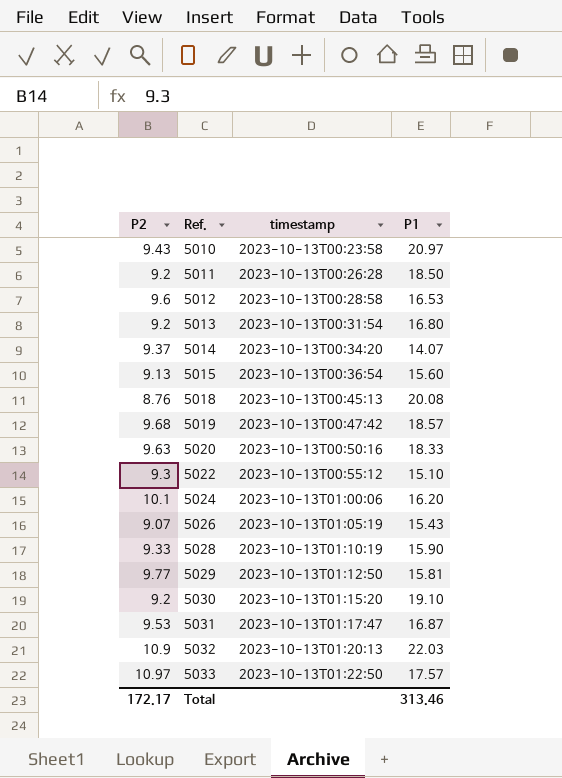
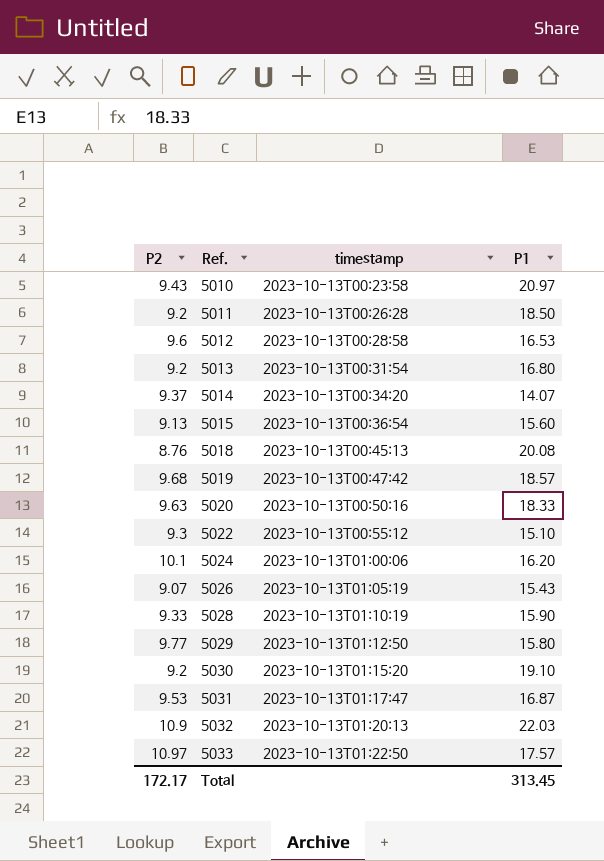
5029 | P1: 15.81 -> 15.80
Total | P1: 313.46 -> 313.45

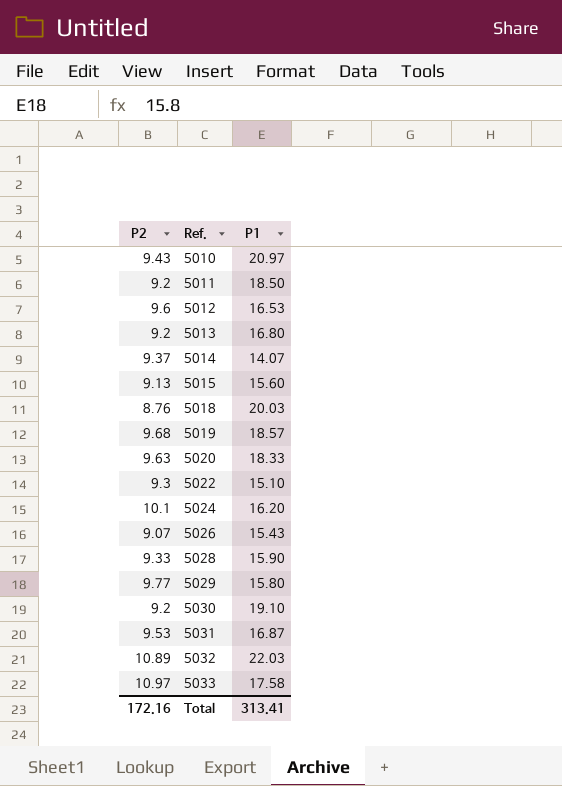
column timestamp | position: 3 -> none
5018 | P1: 20.08 -> 20.03
5032 | P2: 10.9 -> 10.89
5033 | P1: 17.57 -> 17.58
Total | P2: 172.17 -> 172.16
Total | P1: 313.45 -> 313.41

